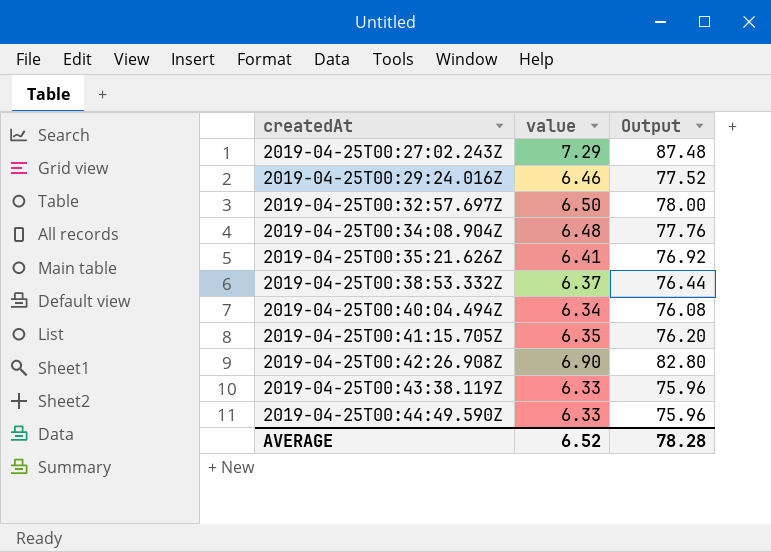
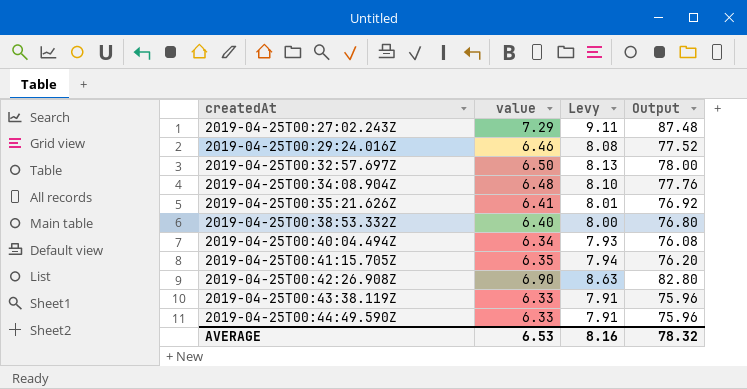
column Levy | formula: none -> [value] * 1.25
2019-04-25T00:38:53.332Z | value: 6.37 -> 6.40
2019-04-25T00:38:53.332Z | Output: 76.44 -> 76.80
AVERAGE | value: 6.52 -> 6.53
AVERAGE | Output: 78.28 -> 78.32

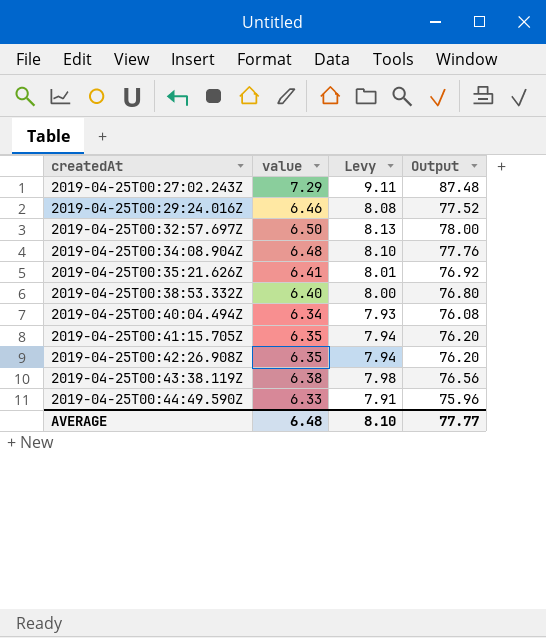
2019-04-25T00:42:26.908Z | value: 6.90 -> 6.35
2019-04-25T00:42:26.908Z | Levy: 8.63 -> 7.94
2019-04-25T00:42:26.908Z | Output: 82.80 -> 76.20
2019-04-25T00:43:38.119Z | value: 6.33 -> 6.38
2019-04-25T00:43:38.119Z | Levy: 7.91 -> 7.98
2019-04-25T00:43:38.119Z | Output: 75.96 -> 76.56
AVERAGE | value: 6.53 -> 6.48
AVERAGE | Levy: 8.16 -> 8.10
AVERAGE | Output: 78.32 -> 77.77

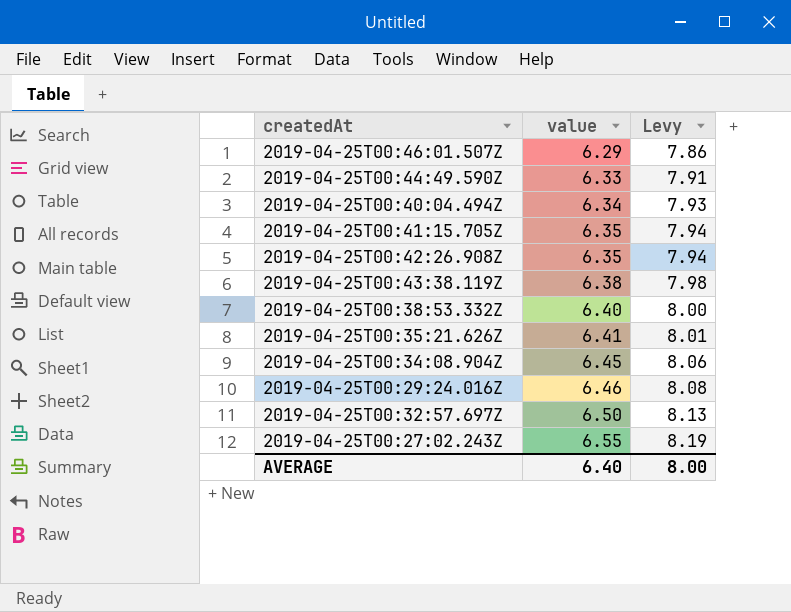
row order: createdAt ascending -> value ascending
column Output | formula: [value] * 12 -> none
row 2019-04-25T00:46:01.507Z: none -> 6.29 | 7.86
2019-04-25T00:34:08.904Z | value: 6.48 -> 6.45
2019-04-25T00:34:08.904Z | Levy: 8.10 -> 8.06
2019-04-25T00:27:02.243Z | value: 7.29 -> 6.55
2019-04-25T00:27:02.243Z | Levy: 9.11 -> 8.19
AVERAGE | value: 6.48 -> 6.40
AVERAGE | Levy: 8.10 -> 8.00

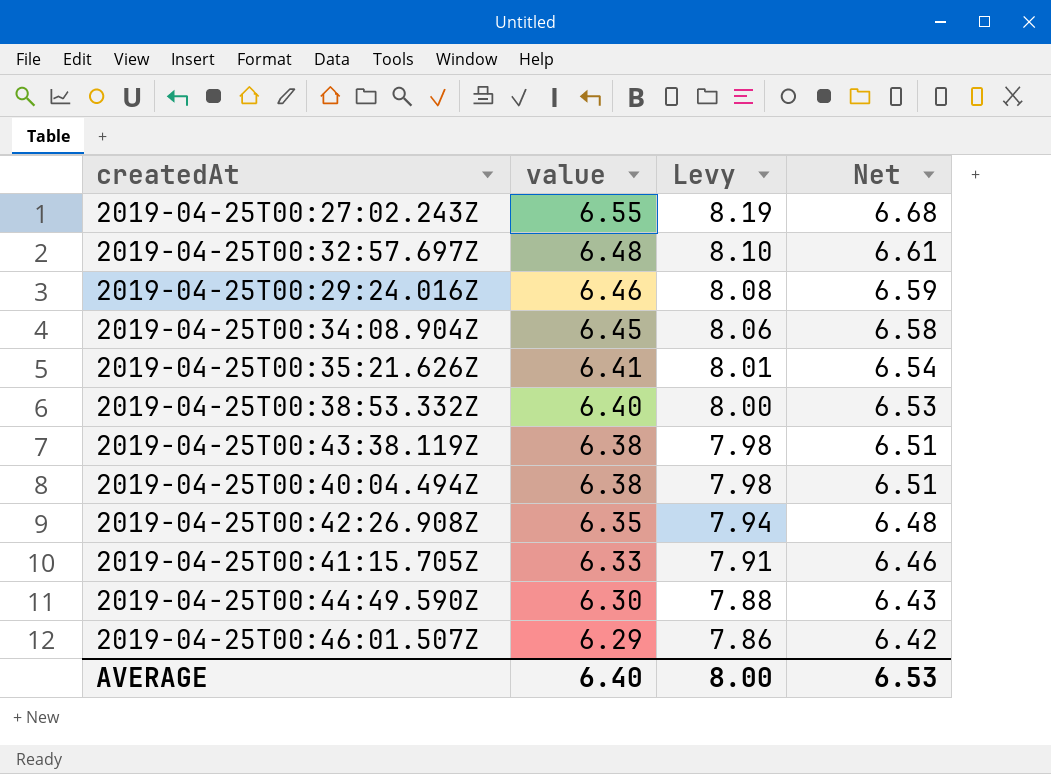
row order: value ascending -> value descending
column Net | formula: none -> [value] * 1.02
2019-04-25T00:32:57.697Z | value: 6.50 -> 6.48
2019-04-25T00:32:57.697Z | Levy: 8.13 -> 8.10
2019-04-25T00:40:04.494Z | value: 6.34 -> 6.38
2019-04-25T00:40:04.494Z | Levy: 7.93 -> 7.98
2019-04-25T00:41:15.705Z | value: 6.35 -> 6.33
2019-04-25T00:41:15.705Z | Levy: 7.94 -> 7.91
2019-04-25T00:44:49.590Z | value: 6.33 -> 6.30
2019-04-25T00:44:49.590Z | Levy: 7.91 -> 7.88

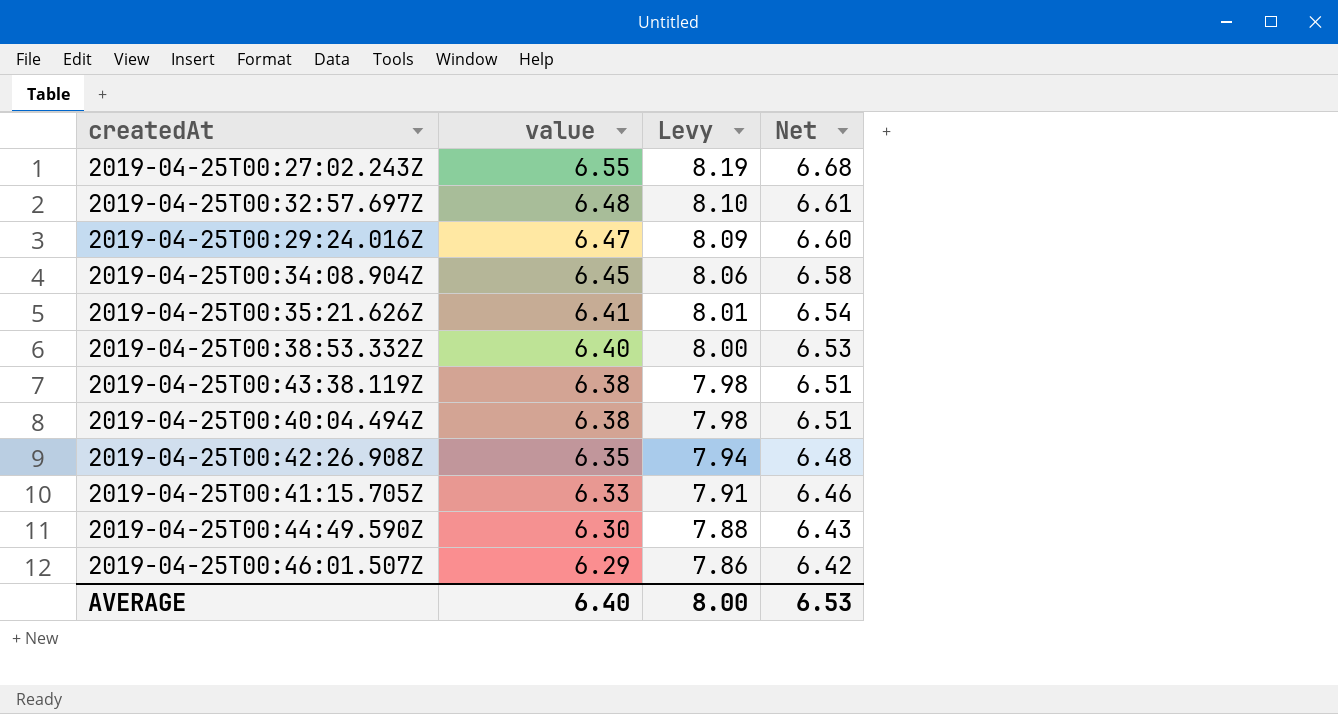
2019-04-25T00:29:24.016Z | value: 6.46 -> 6.47
2019-04-25T00:29:24.016Z | Levy: 8.08 -> 8.09
2019-04-25T00:29:24.016Z | Net: 6.59 -> 6.60

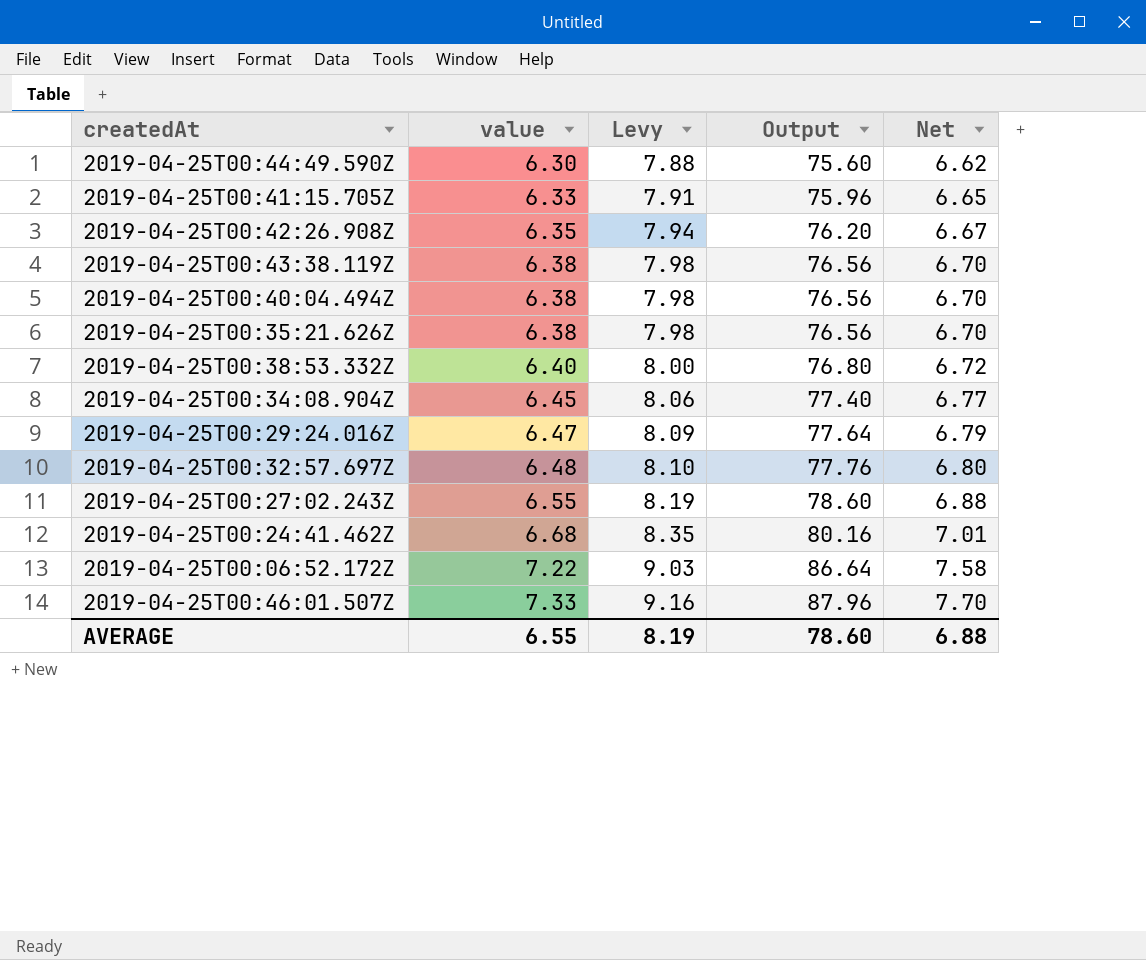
row order: value descending -> value ascending
column Output | formula: none -> [value] * 12
column Net | formula: [value] * 1.02 -> [value] * 1.05
2019-04-25T00:35:21.626Z | value: 6.41 -> 6.38
2019-04-25T00:35:21.626Z | Levy: 8.01 -> 7.98
row 2019-04-25T00:24:41.462Z: none -> 6.68 | 8.35 | 80.16 | 7.01
row 2019-04-25T00:06:52.172Z: none -> 7.22 | 9.03 | 86.64 | 7.58
2019-04-25T00:46:01.507Z | value: 6.29 -> 7.33
2019-04-25T00:46:01.507Z | Levy: 7.86 -> 9.16
AVERAGE | value: 6.40 -> 6.55
AVERAGE | Levy: 8.00 -> 8.19
AVERAGE | Net: 6.53 -> 6.88

